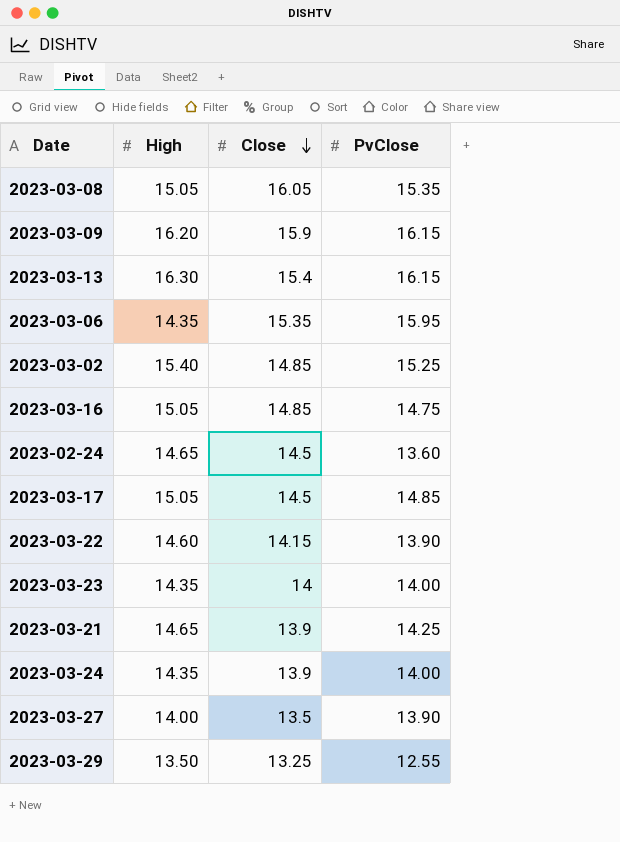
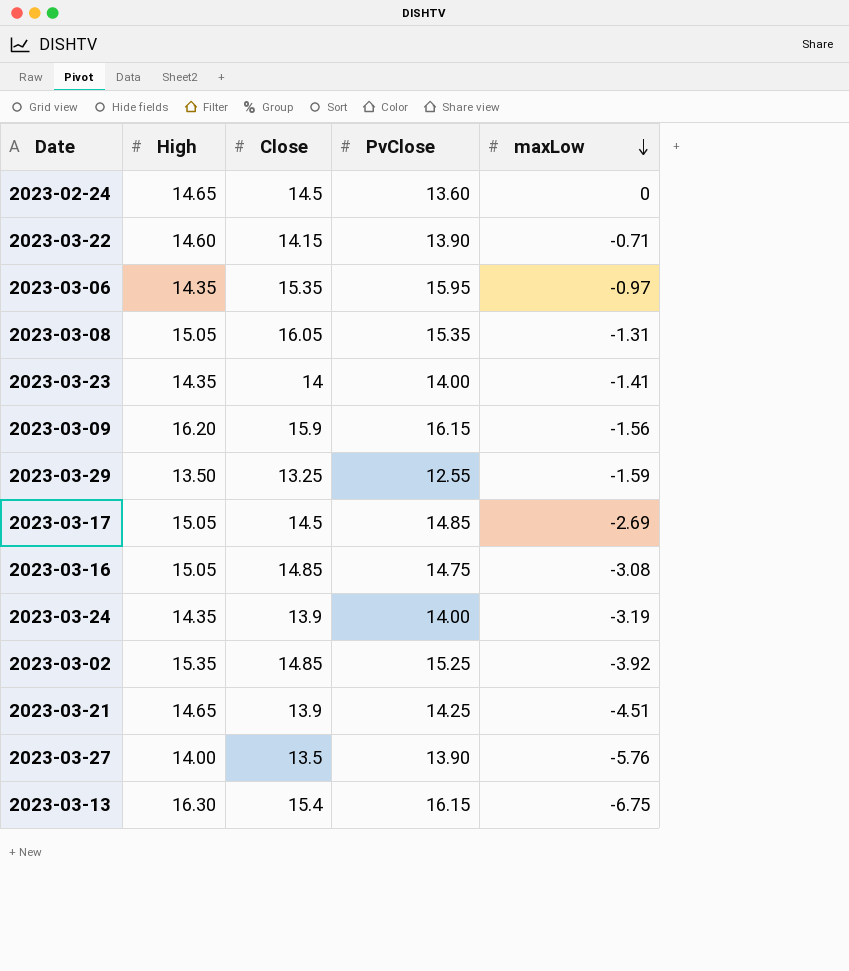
row order: Close descending -> maxLow descending
column maxLow | position: none -> 5
2023-03-02 | High: 15.40 -> 15.35

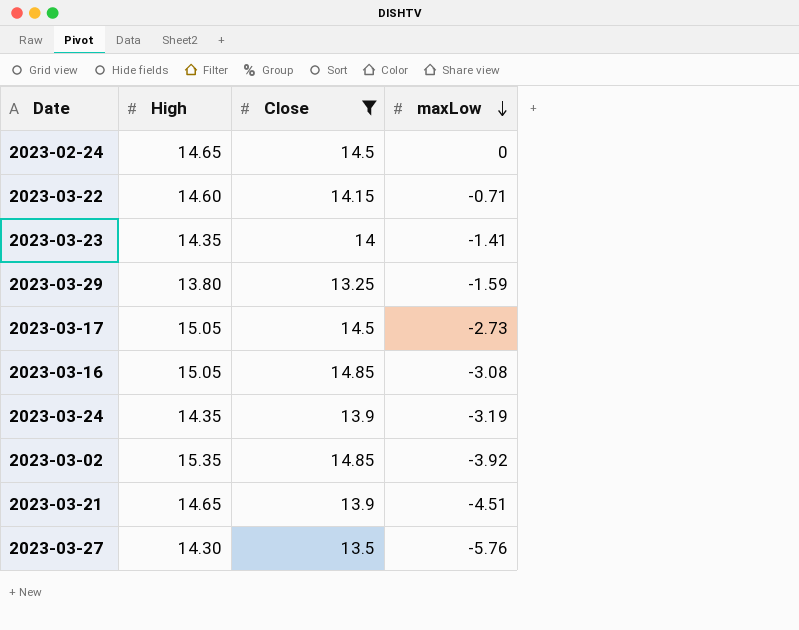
filter: none -> Close <= 14.85
column PvClose | position: 4 -> none
2023-03-29 | High: 13.50 -> 13.80
2023-03-17 | maxLow: -2.69 -> -2.73
2023-03-27 | High: 14.00 -> 14.30

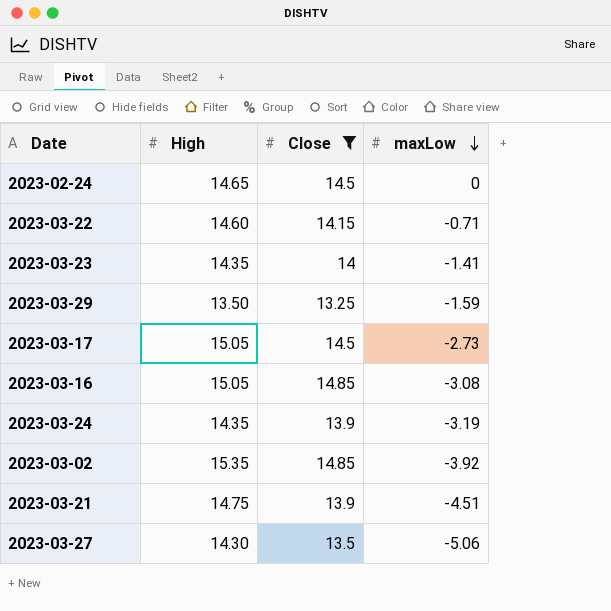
2023-03-29 | High: 13.80 -> 13.50
2023-03-21 | High: 14.65 -> 14.75
2023-03-27 | maxLow: -5.76 -> -5.06

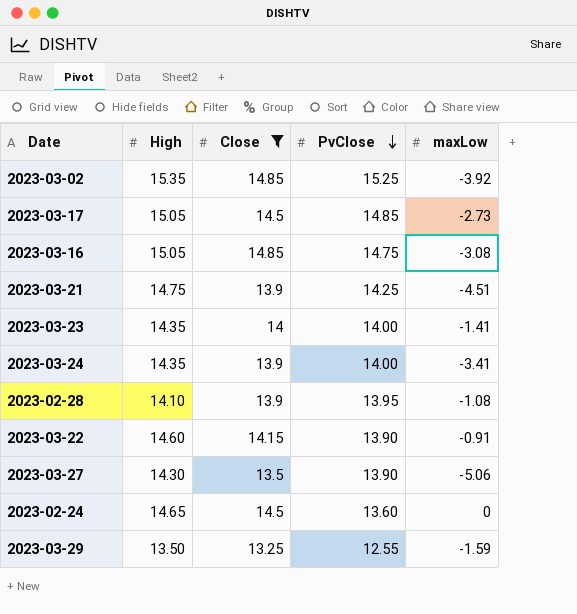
row order: maxLow descending -> PvClose descending
column PvClose | position: none -> 4
2023-03-24 | maxLow: -3.19 -> -3.41
row 2023-02-28: none -> 14.10 | 13.9 | 13.95 | -1.08
2023-03-22 | maxLow: -0.71 -> -0.91

